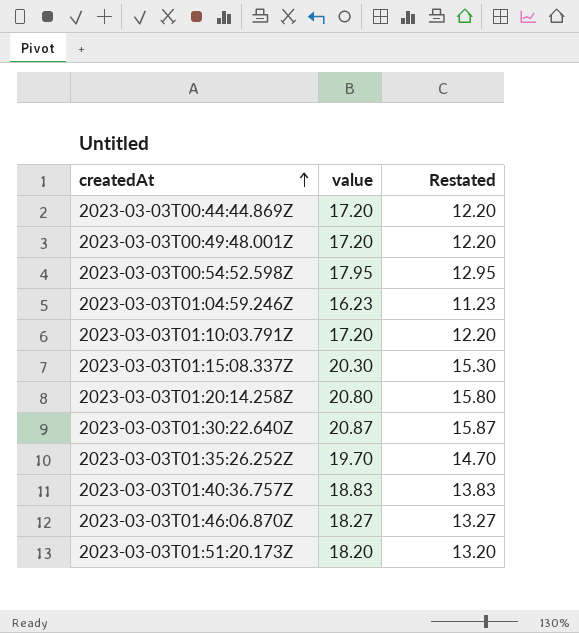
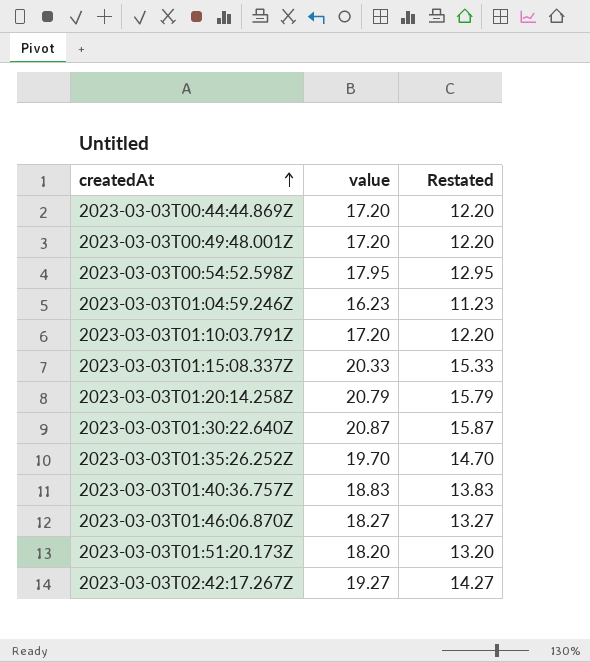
2023-03-03T01:15:08.337Z | value: 20.30 -> 20.33
2023-03-03T01:15:08.337Z | Restated: 15.30 -> 15.33
2023-03-03T01:20:14.258Z | value: 20.80 -> 20.79
2023-03-03T01:20:14.258Z | Restated: 15.80 -> 15.79
row 2023-03-03T02:42:17.267Z: none -> 19.27 | 14.27

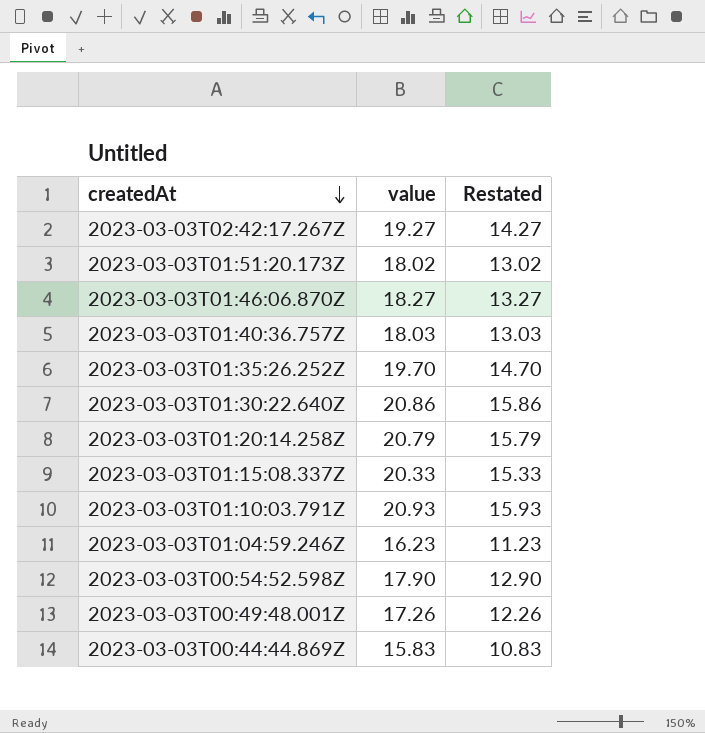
row order: createdAt ascending -> createdAt descending
2023-03-03T01:51:20.173Z | value: 18.20 -> 18.02
2023-03-03T01:51:20.173Z | Restated: 13.20 -> 13.02
2023-03-03T01:40:36.757Z | value: 18.83 -> 18.03
2023-03-03T01:40:36.757Z | Restated: 13.83 -> 13.03
2023-03-03T01:30:22.640Z | value: 20.87 -> 20.86
2023-03-03T01:30:22.640Z | Restated: 15.87 -> 15.86
2023-03-03T01:10:03.791Z | value: 17.20 -> 20.93
2023-03-03T01:10:03.791Z | Restated: 12.20 -> 15.93
2023-03-03T00:54:52.598Z | value: 17.95 -> 17.90
2023-03-03T00:54:52.598Z | Restated: 12.95 -> 12.90
2023-03-03T00:49:48.001Z | value: 17.20 -> 17.26
2023-03-03T00:49:48.001Z | Restated: 12.20 -> 12.26
2023-03-03T00:44:44.869Z | value: 17.20 -> 15.83
2023-03-03T00:44:44.869Z | Restated: 12.20 -> 10.83

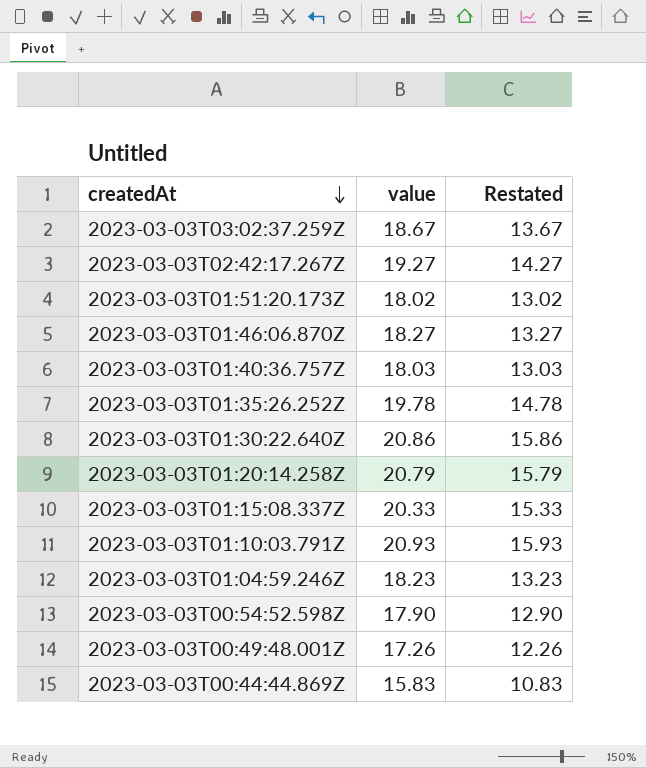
row 2023-03-03T03:02:37.259Z: none -> 18.67 | 13.67
2023-03-03T01:35:26.252Z | value: 19.70 -> 19.78
2023-03-03T01:35:26.252Z | Restated: 14.70 -> 14.78
2023-03-03T01:04:59.246Z | value: 16.23 -> 18.23
2023-03-03T01:04:59.246Z | Restated: 11.23 -> 13.23

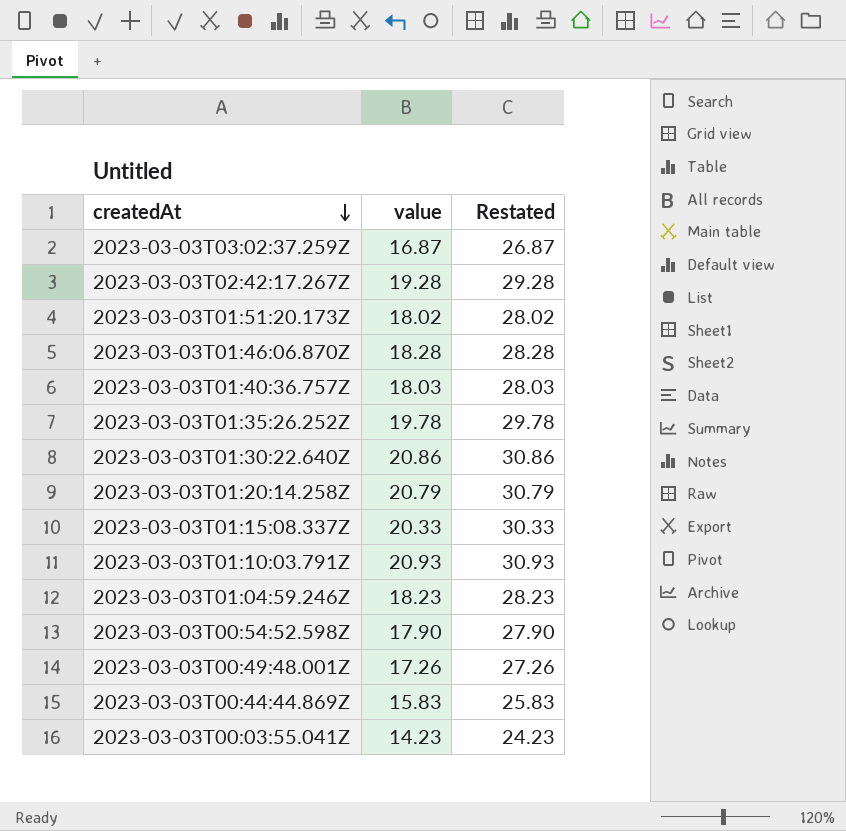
column Restated | formula: [value] - 5 -> [value] + 10
2023-03-03T03:02:37.259Z | value: 18.67 -> 16.87
2023-03-03T02:42:17.267Z | value: 19.27 -> 19.28
2023-03-03T01:46:06.870Z | value: 18.27 -> 18.28
row 2023-03-03T00:03:55.041Z: none -> 14.23 | 24.23

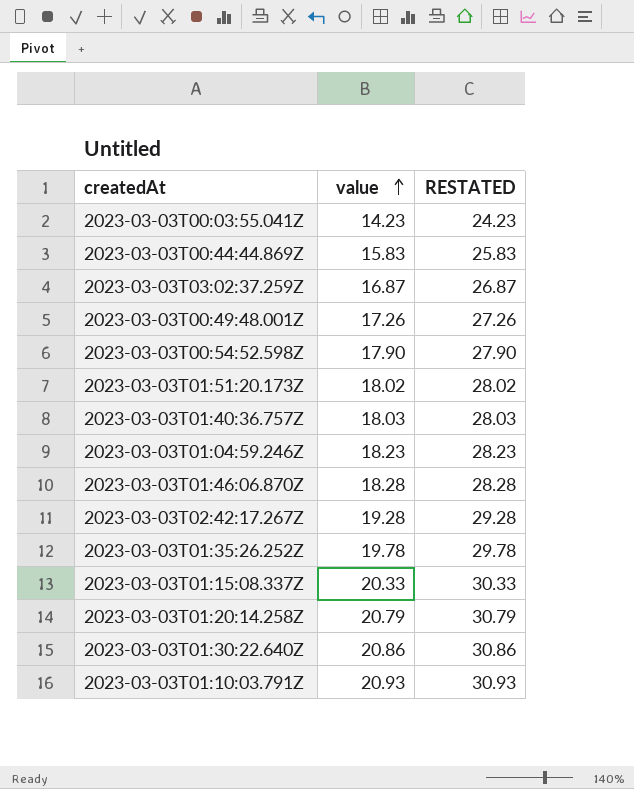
row order: createdAt descending -> value ascending
column name: Restated -> RESTATED

